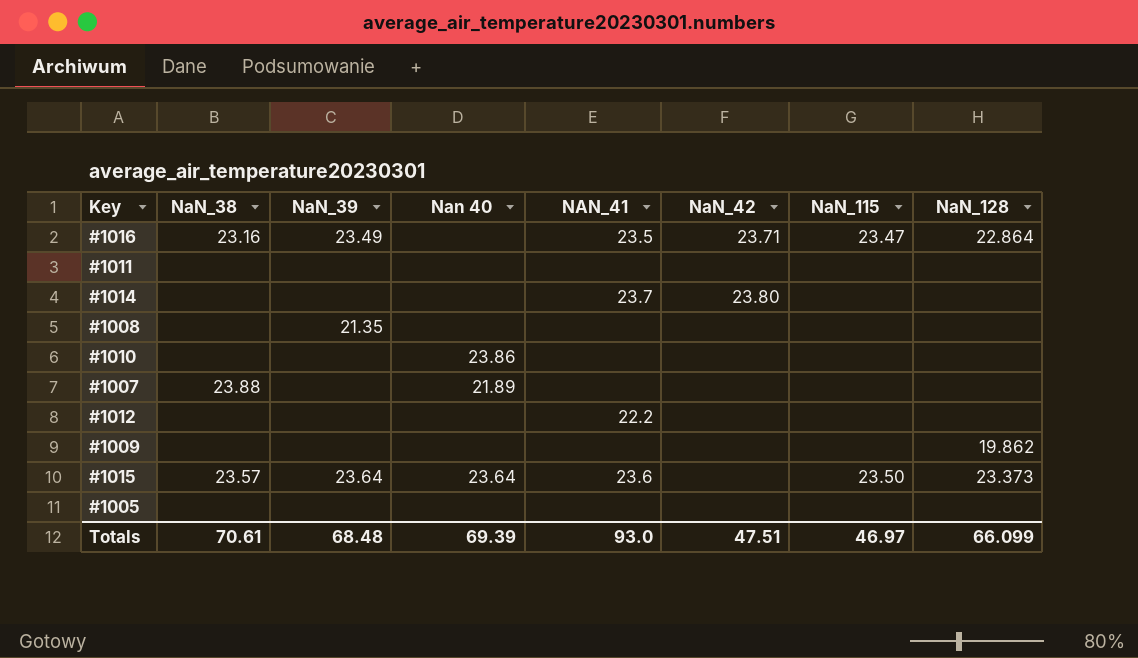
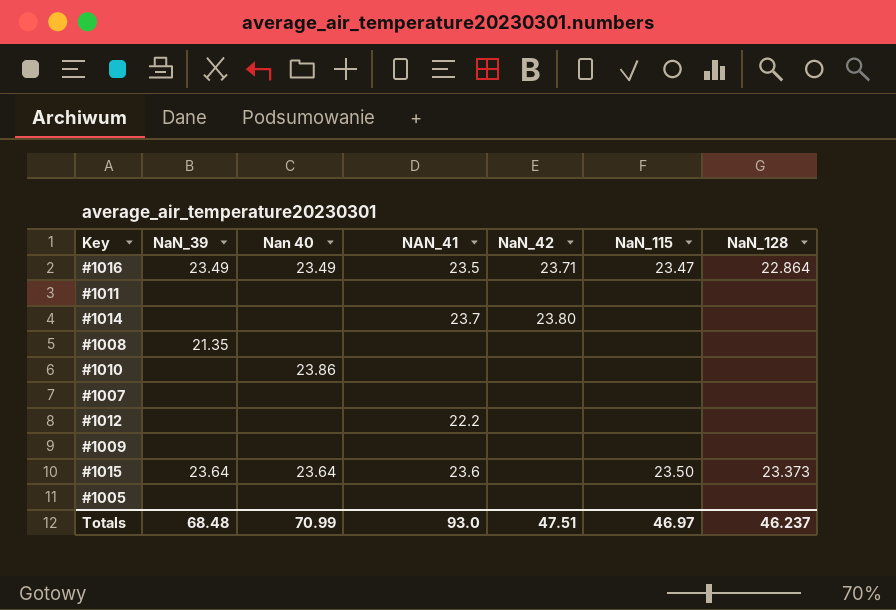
column NaN_38 | position: 2 -> none
#1016 | Nan 40: none -> 23.49
#1007 | Nan 40: 21.89 -> none
#1009 | NaN_128: 19.862 -> none
Totals | Nan 40: 69.39 -> 70.99
Totals | NaN_128: 66.099 -> 46.237

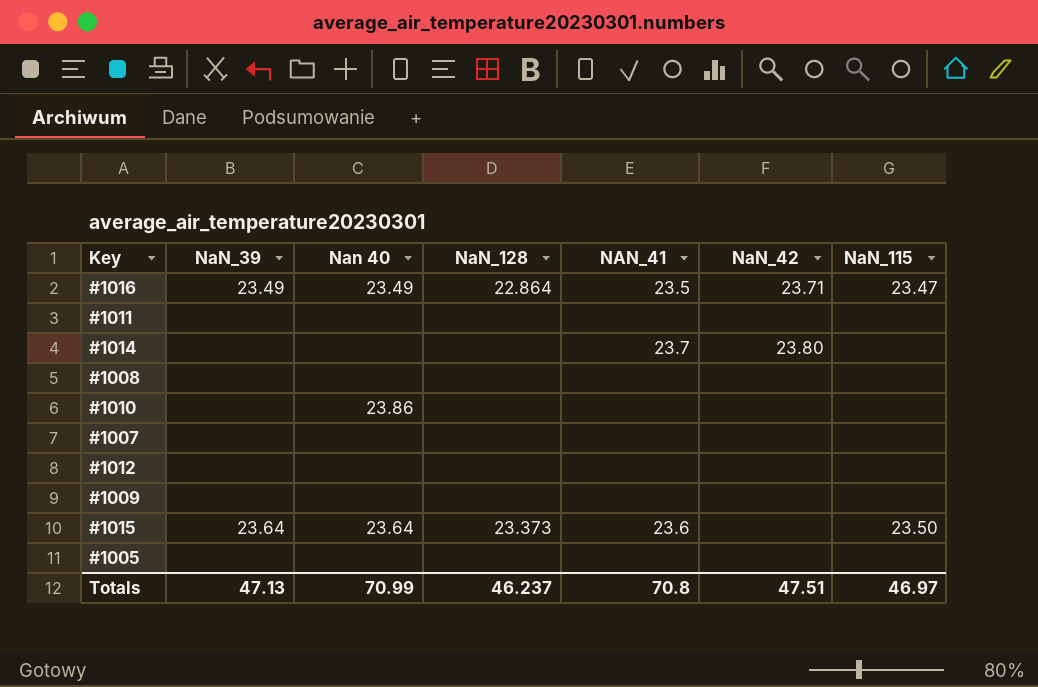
column NaN_128 | position: 7 -> 4
#1008 | NaN_39: 21.35 -> none
#1012 | NAN_41: 22.2 -> none
Totals | NaN_39: 68.48 -> 47.13
Totals | NAN_41: 93.0 -> 70.8

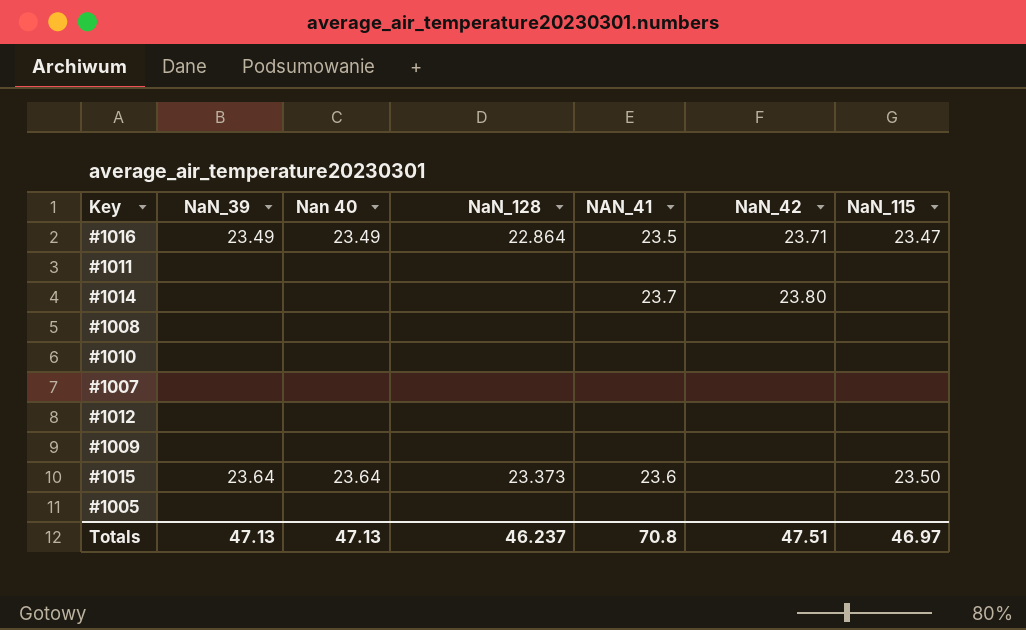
#1010 | Nan 40: 23.86 -> none
Totals | Nan 40: 70.99 -> 47.13

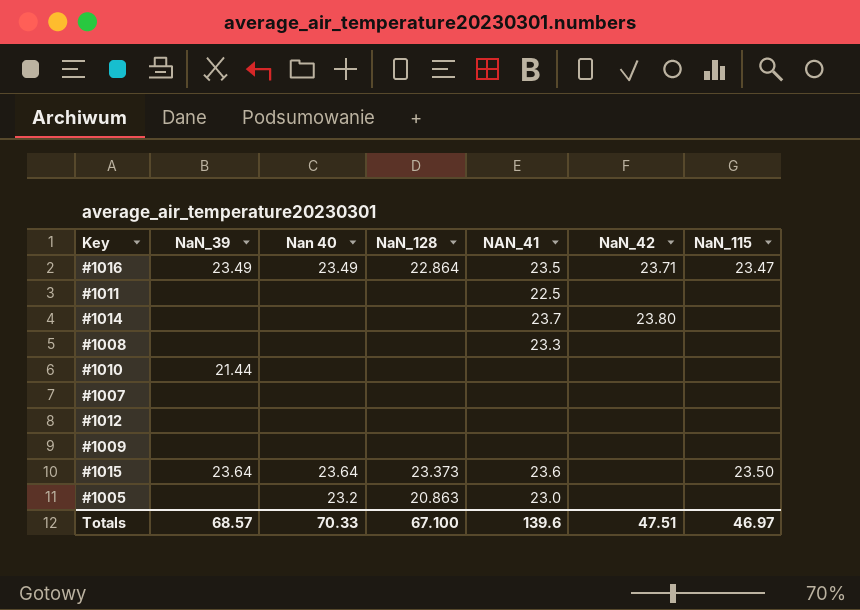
#1011 | NAN_41: none -> 22.5
#1008 | NAN_41: none -> 23.3
#1010 | NaN_39: none -> 21.44
#1005 | Nan 40: none -> 23.2
#1005 | NaN_128: none -> 20.863
#1005 | NAN_41: none -> 23.0
Totals | NaN_39: 47.13 -> 68.57
Totals | Nan 40: 47.13 -> 70.33
Totals | NaN_128: 46.237 -> 67.100
Totals | NAN_41: 70.8 -> 139.6

